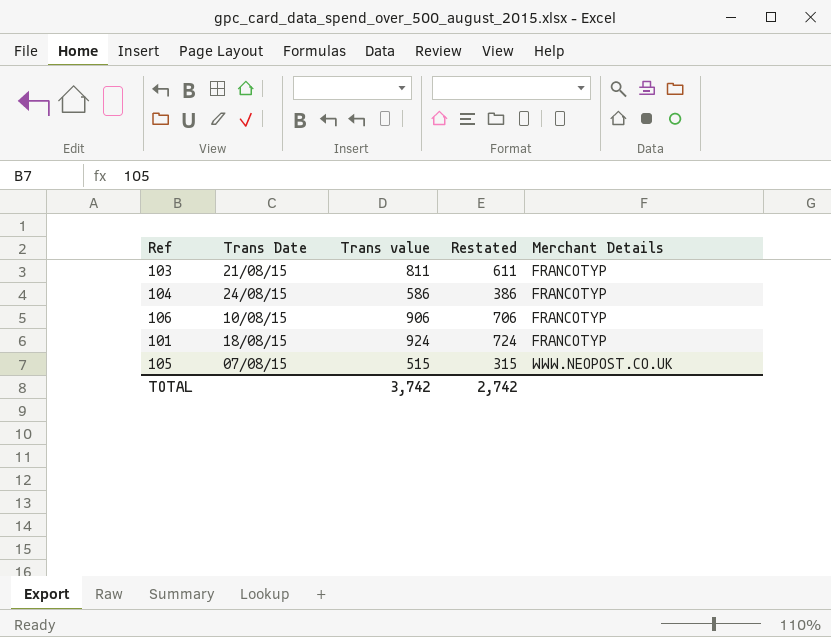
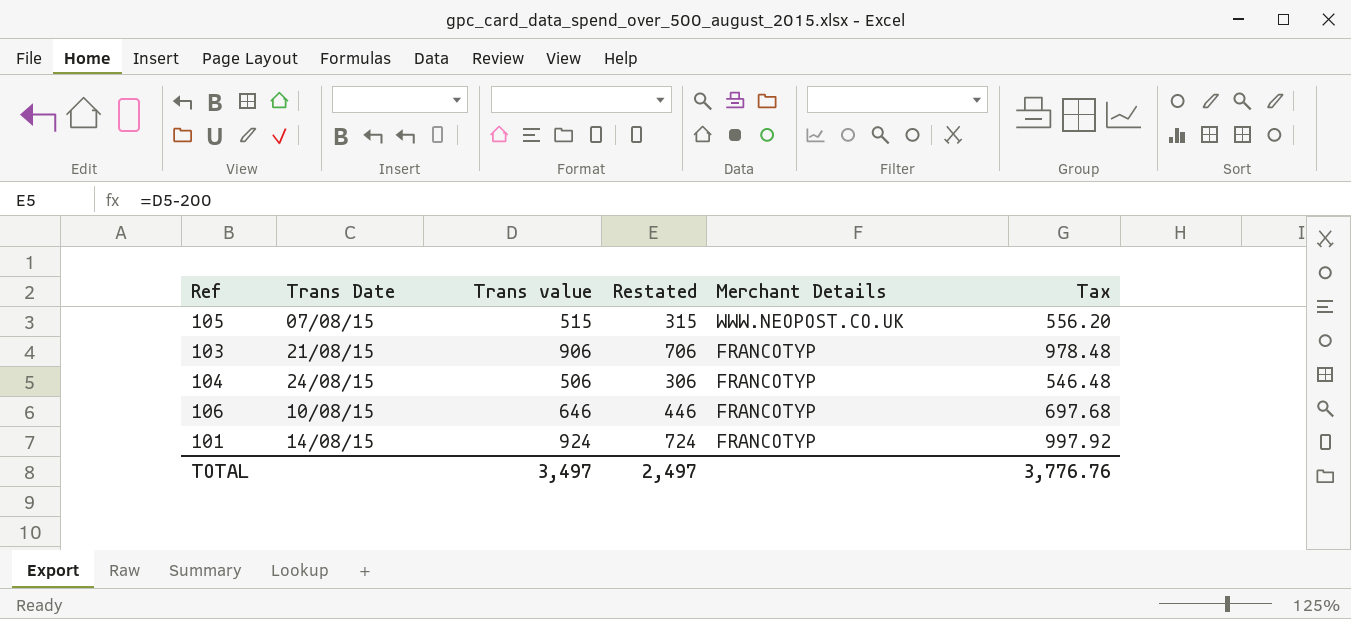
row order: Merchant Details ascending -> Merchant Details descending
column Tax | formula: none -> [Trans value] * 1.08
103 | Trans value: 811 -> 906
103 | Restated: 611 -> 706
104 | Trans value: 586 -> 506
104 | Restated: 386 -> 306
106 | Trans value: 906 -> 646
106 | Restated: 706 -> 446
101 | Trans Date: 18/08/15 -> 14/08/15
TOTAL | Trans value: 3,742 -> 3,497
TOTAL | Restated: 2,742 -> 2,497

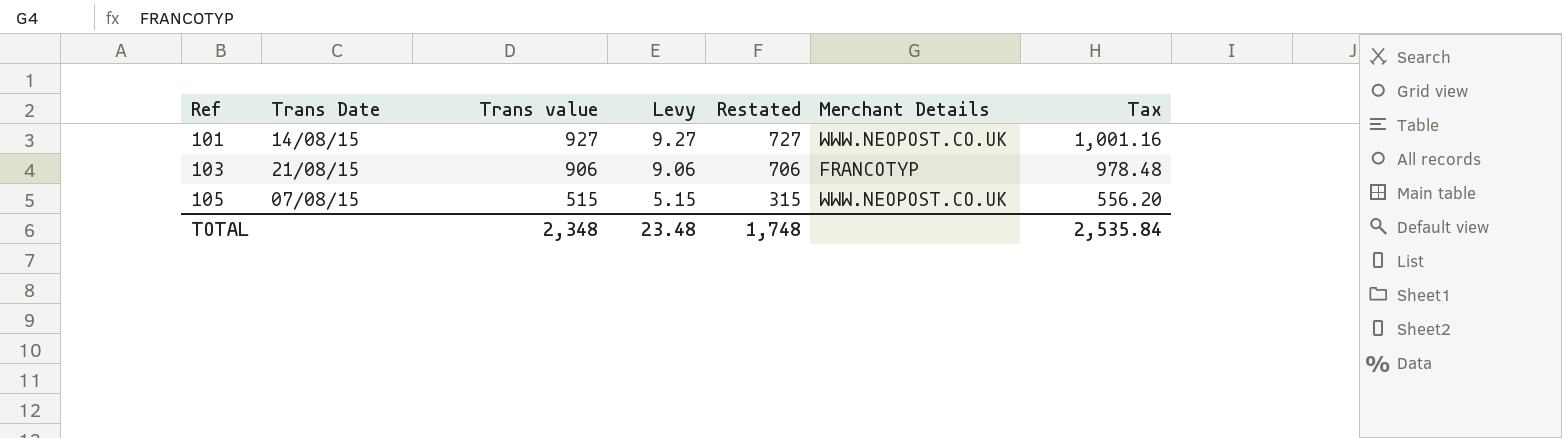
row order: Merchant Details descending -> Ref ascending
column Levy | formula: none -> [Trans value] * 0.01
row 104: 24/08/15 | 506 | 306 | FRANCOTYP | 546.48 -> none
row 106: 10/08/15 | 646 | 446 | FRANCOTYP | 697.68 -> none
101 | Trans value: 924 -> 927
101 | Restated: 724 -> 727
101 | Merchant Details: FRANCOTYP -> WWW.NEOPOST.CO.UK
101 | Tax: 997.92 -> 1,001.16
TOTAL | Trans value: 3,497 -> 2,348
TOTAL | Restated: 2,497 -> 1,748
TOTAL | Tax: 3,776.76 -> 2,535.84

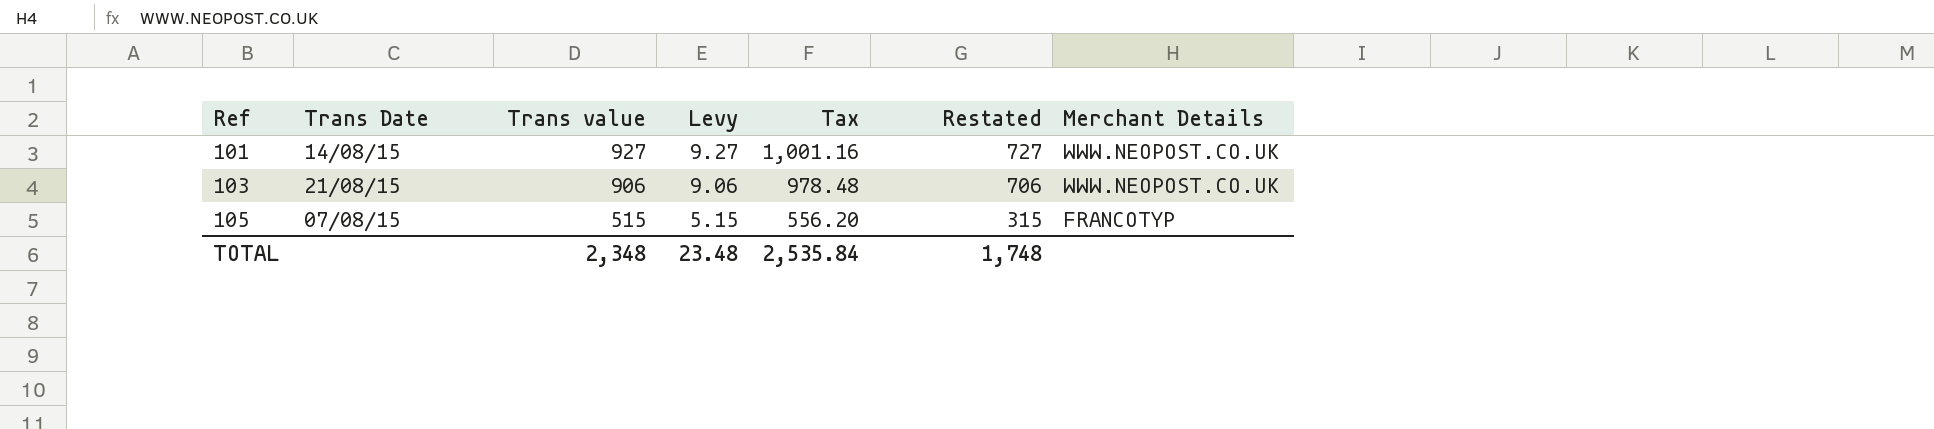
column Tax | position: 7 -> 5
103 | Merchant Details: FRANCOTYP -> WWW.NEOPOST.CO.UK
105 | Merchant Details: WWW.NEOPOST.CO.UK -> FRANCOTYP

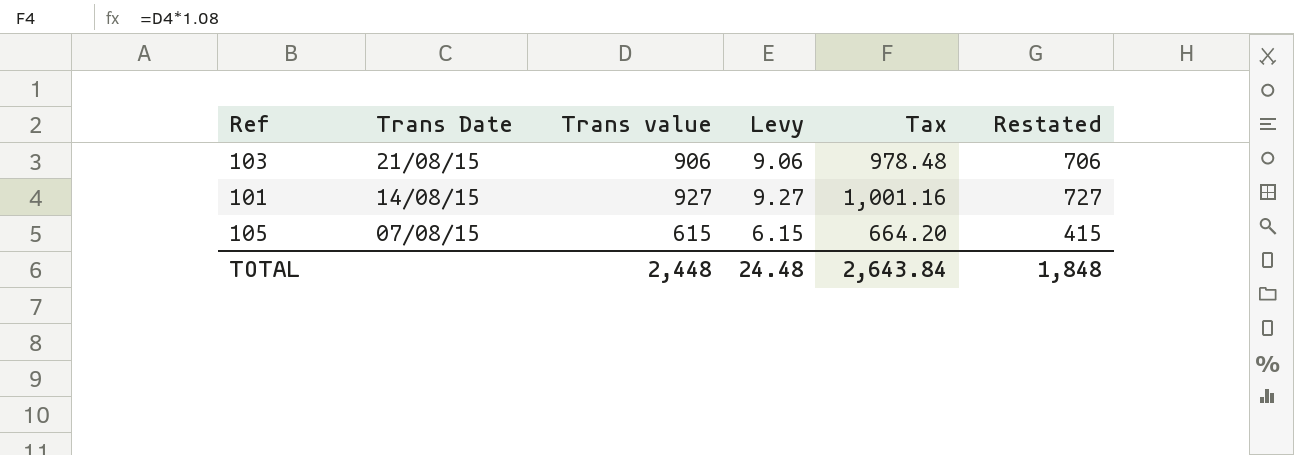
row order: Ref ascending -> Trans Date descending
column Merchant Details | position: 7 -> none
105 | Trans value: 515 -> 615
105 | Levy: 5.15 -> 6.15
105 | Tax: 556.20 -> 664.20
105 | Restated: 315 -> 415
TOTAL | Trans value: 2,348 -> 2,448
TOTAL | Levy: 23.48 -> 24.48
TOTAL | Tax: 2,535.84 -> 2,643.84
TOTAL | Restated: 1,748 -> 1,848

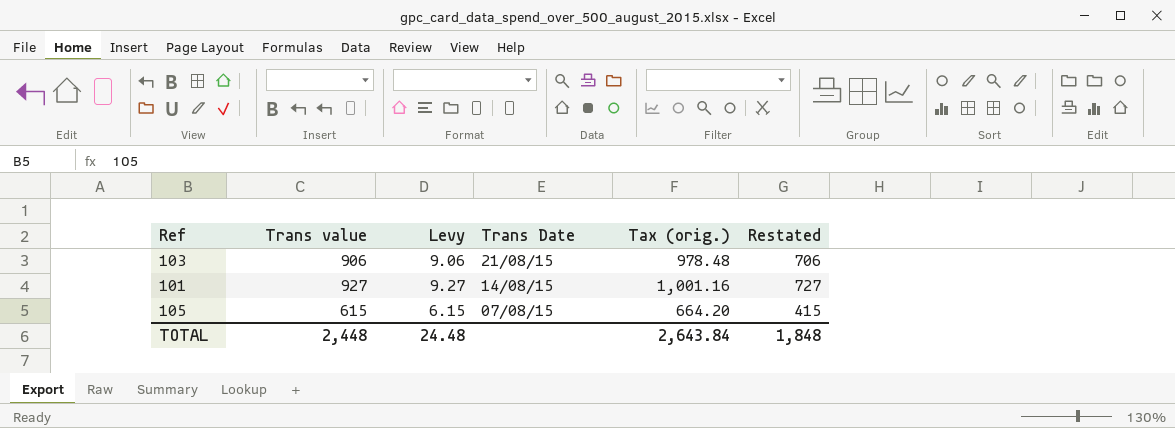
column Trans Date | position: 2 -> 4
column name: Tax -> Tax (orig.)

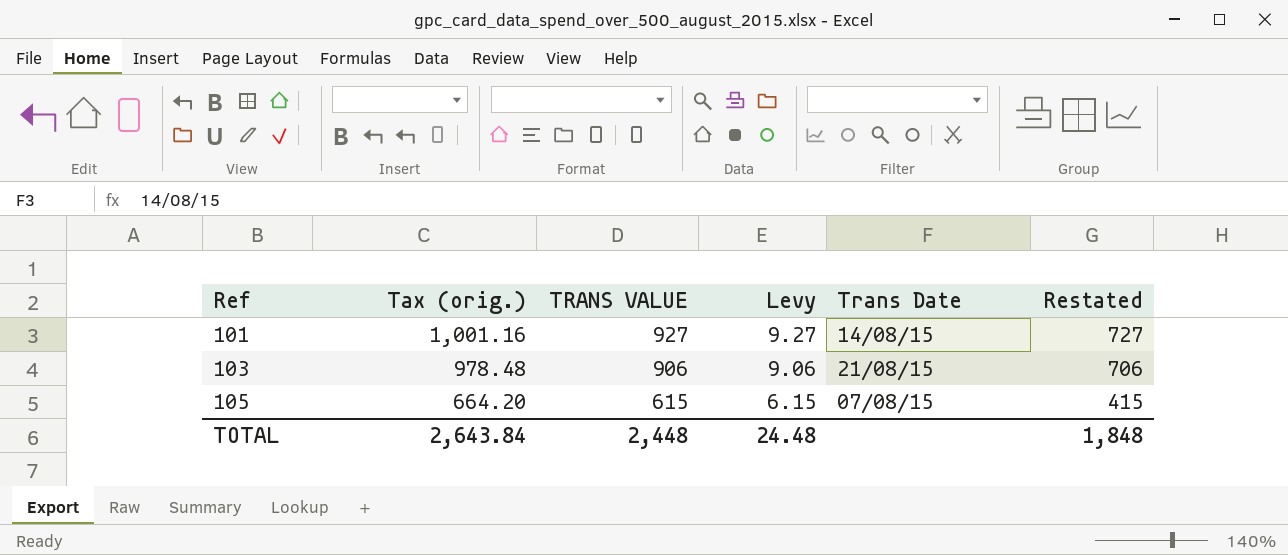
row order: Trans Date descending -> Ref ascending
column Tax (orig.) | position: 5 -> 2
column name: Trans value -> TRANS VALUE

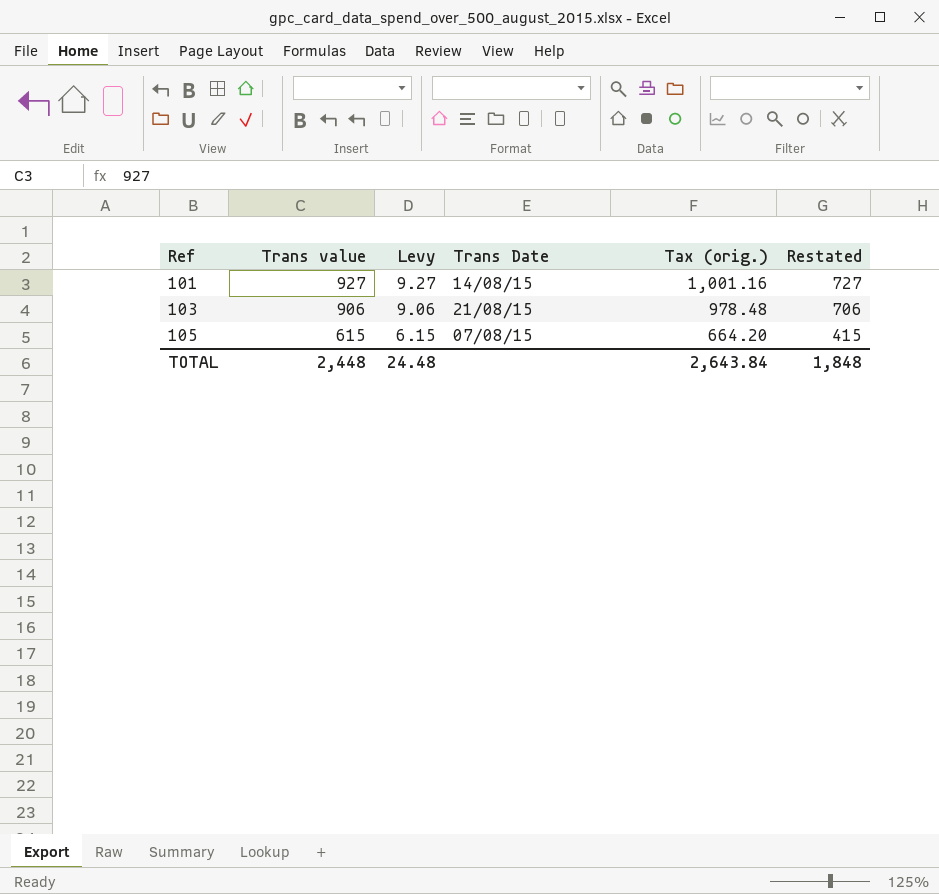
column name: TRANS VALUE -> Trans value
column Tax (orig.) | position: 2 -> 5

